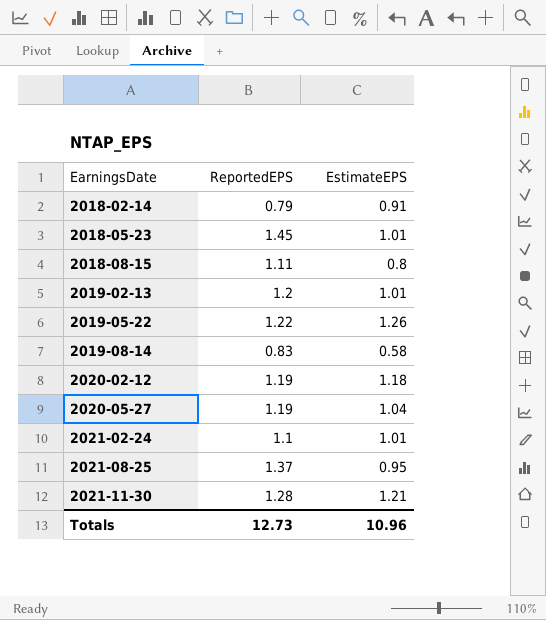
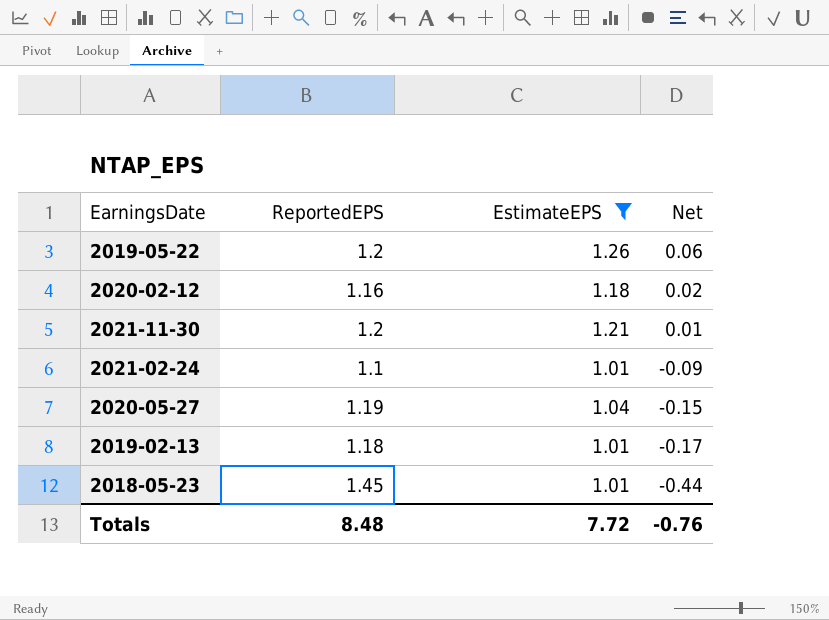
filter: none -> EstimateEPS >= 1.01
row order: EarningsDate ascending -> Net descending
column Net | formula: none -> [EstimateEPS] - [ReportedEPS]
2019-05-22 | ReportedEPS: 1.22 -> 1.2
2020-02-12 | ReportedEPS: 1.19 -> 1.16
2021-11-30 | ReportedEPS: 1.28 -> 1.2
2019-02-13 | ReportedEPS: 1.2 -> 1.18
Totals | ReportedEPS: 12.73 -> 8.48
Totals | EstimateEPS: 10.96 -> 7.72

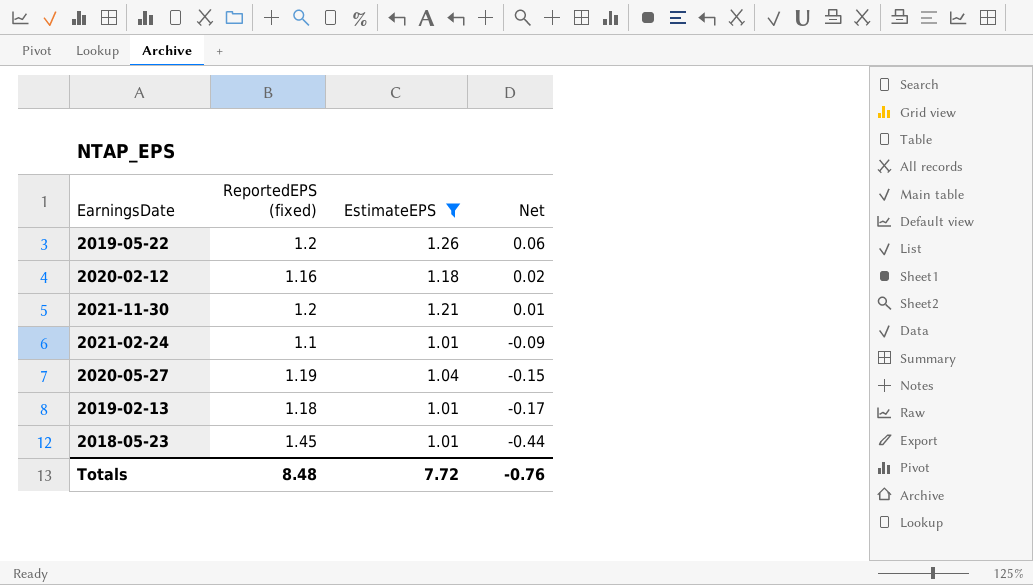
column name: ReportedEPS -> ReportedEPS (fixed)

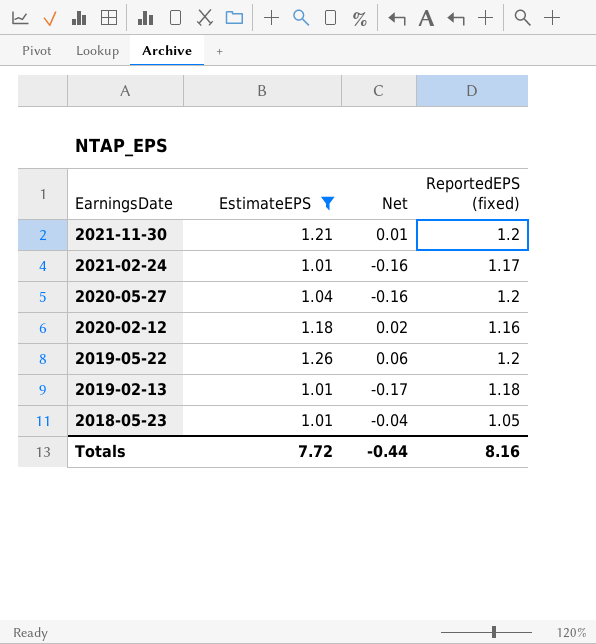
row order: Net descending -> EarningsDate descending
column ReportedEPS (fixed) | position: 2 -> 4
2021-02-24 | Net: -0.09 -> -0.16
2021-02-24 | ReportedEPS (fixed): 1.1 -> 1.17
2020-05-27 | Net: -0.15 -> -0.16
2020-05-27 | ReportedEPS (fixed): 1.19 -> 1.2
2018-05-23 | Net: -0.44 -> -0.04
2018-05-23 | ReportedEPS (fixed): 1.45 -> 1.05
Totals | Net: -0.76 -> -0.44
Totals | ReportedEPS (fixed): 8.48 -> 8.16

